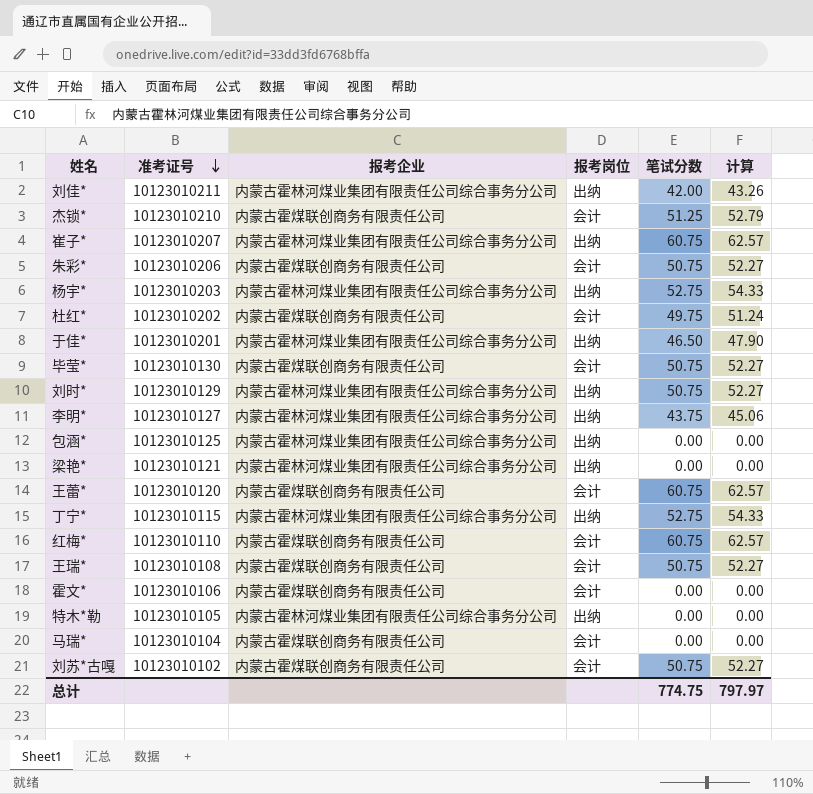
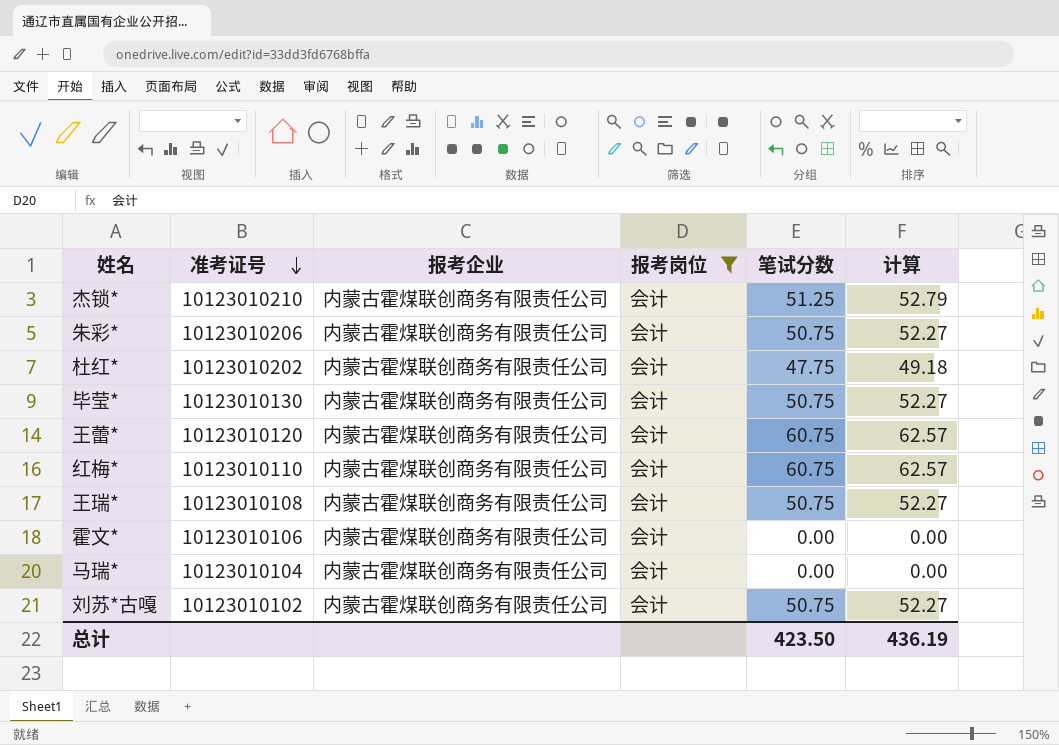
filter: none -> 报考岗位 = 会计
杜红* | 笔试分数: 49.75 -> 47.75
杜红* | 计算: 51.24 -> 49.18
总计 | 笔试分数: 774.75 -> 423.50
总计 | 计算: 797.97 -> 436.19

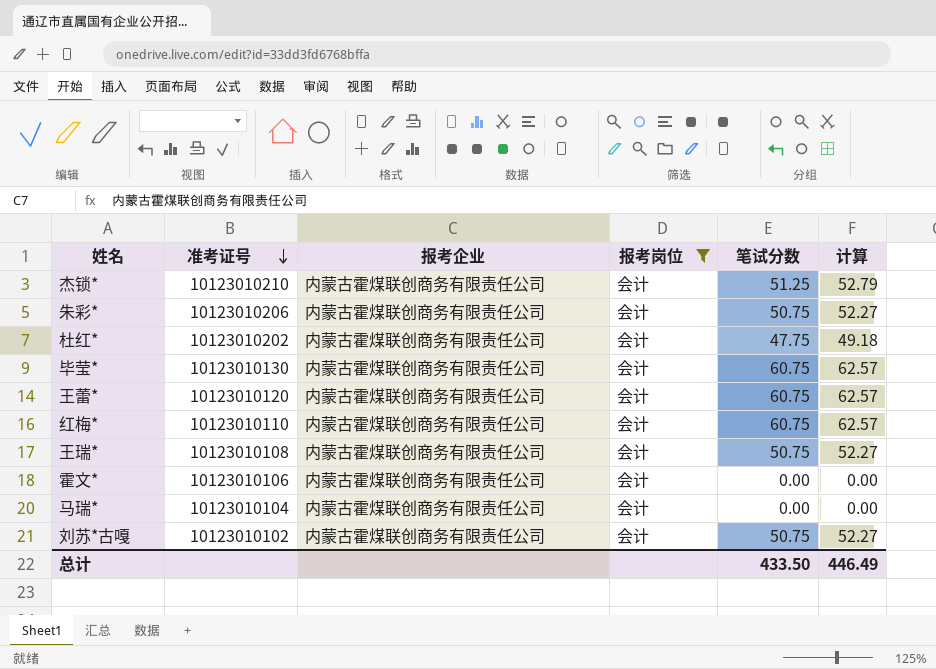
毕莹* | 笔试分数: 50.75 -> 60.75
毕莹* | 计算: 52.27 -> 62.57
总计 | 笔试分数: 423.50 -> 433.50
总计 | 计算: 436.19 -> 446.49

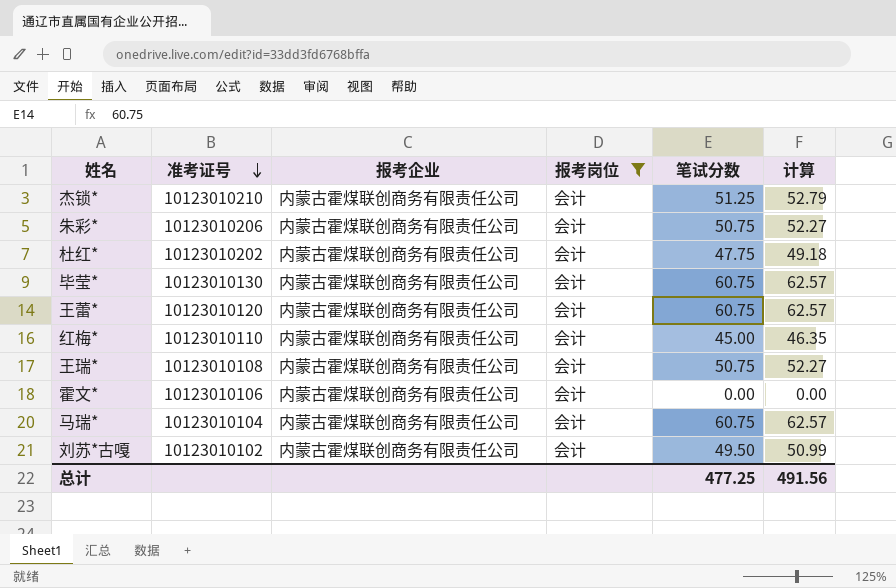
红梅* | 笔试分数: 60.75 -> 45.00
红梅* | 计算: 62.57 -> 46.35
马瑞* | 笔试分数: 0.00 -> 60.75
马瑞* | 计算: 0.00 -> 62.57
刘苏*古嘎 | 笔试分数: 50.75 -> 49.50
刘苏*古嘎 | 计算: 52.27 -> 50.99
总计 | 笔试分数: 433.50 -> 477.25
总计 | 计算: 446.49 -> 491.56

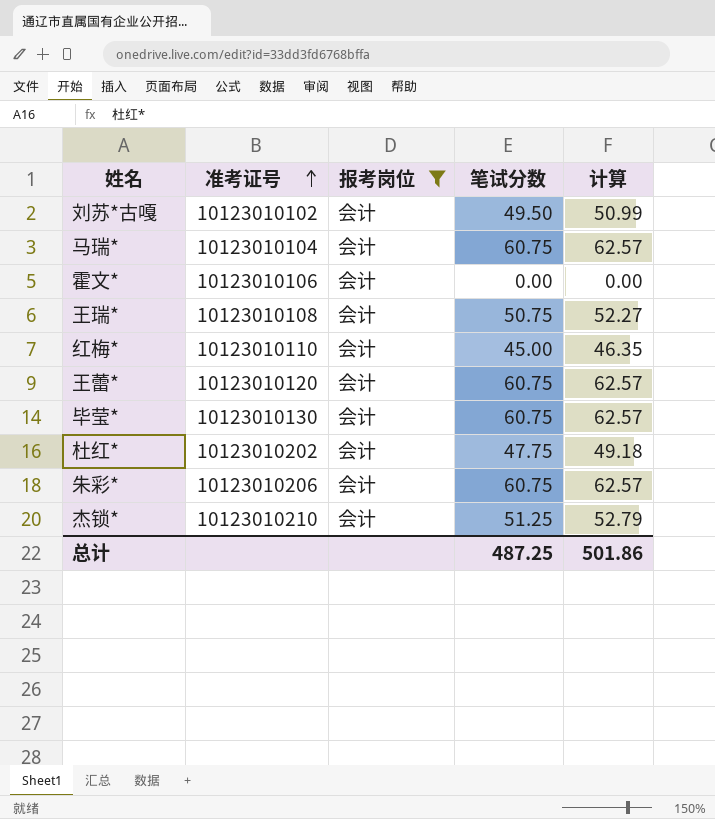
row order: 准考证号 descending -> 准考证号 ascending
column 报考企业 | position: 3 -> none
朱彩* | 笔试分数: 50.75 -> 60.75
朱彩* | 计算: 52.27 -> 62.57
总计 | 笔试分数: 477.25 -> 487.25
总计 | 计算: 491.56 -> 501.86

